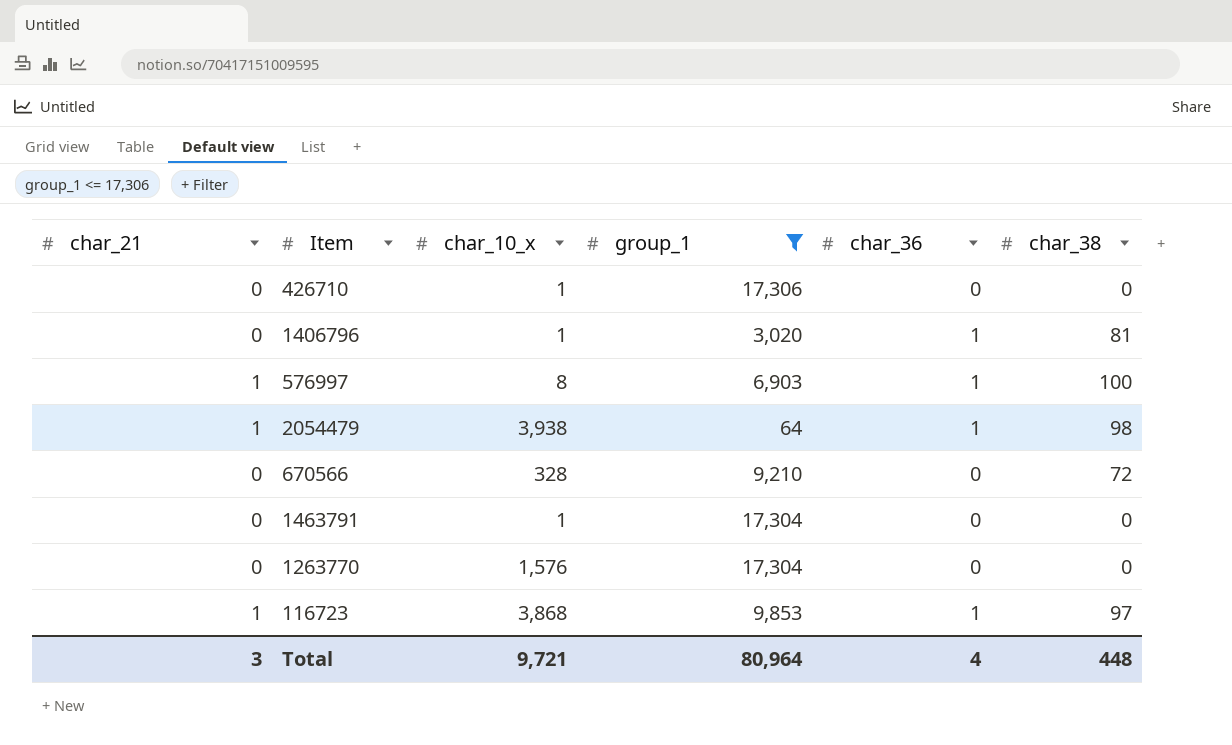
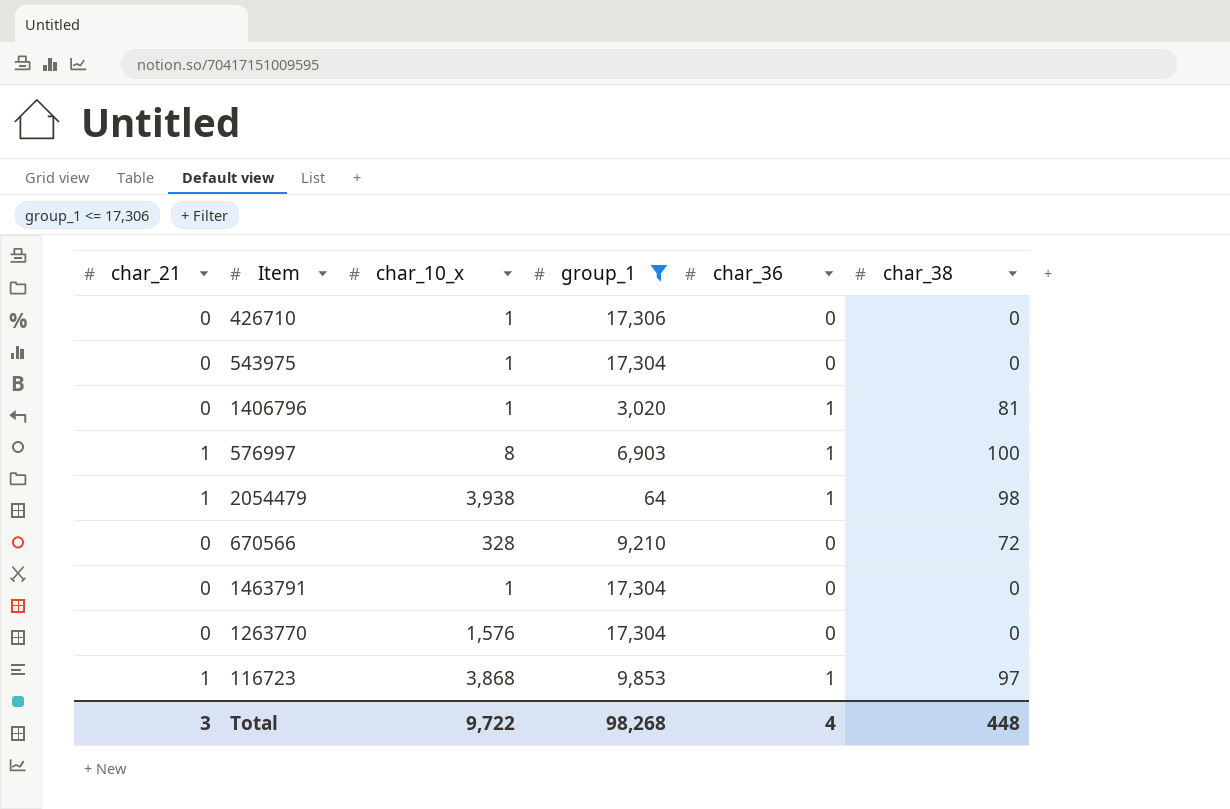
row 543975: none -> 0 | 1 | 17,304 | 0 | 0
Total | char_10_x: 9,721 -> 9,722
Total | group_1: 80,964 -> 98,268

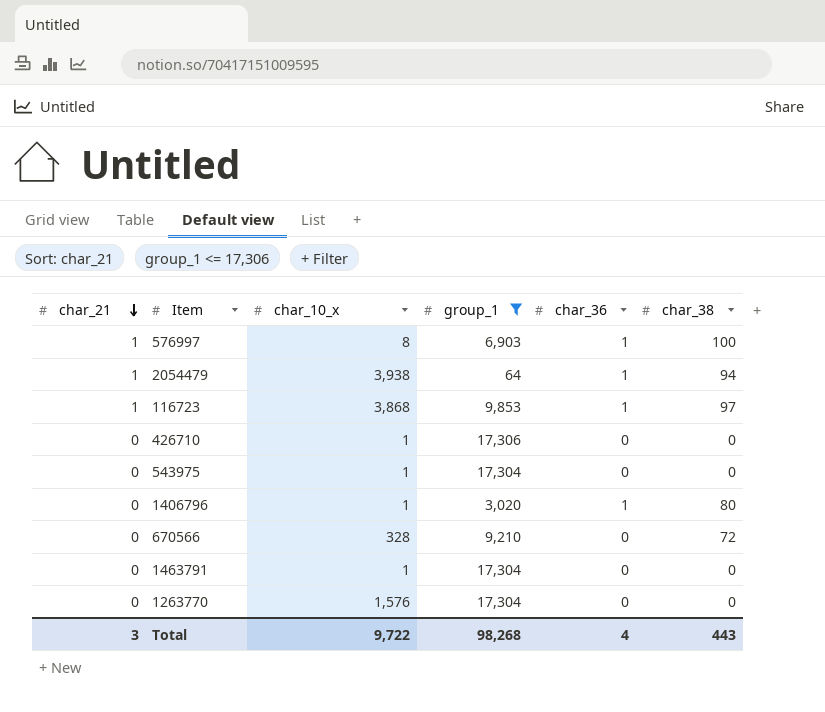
row order: none -> char_21 descending
2054479 | char_38: 98 -> 94
1406796 | char_38: 81 -> 80
Total | char_38: 448 -> 443

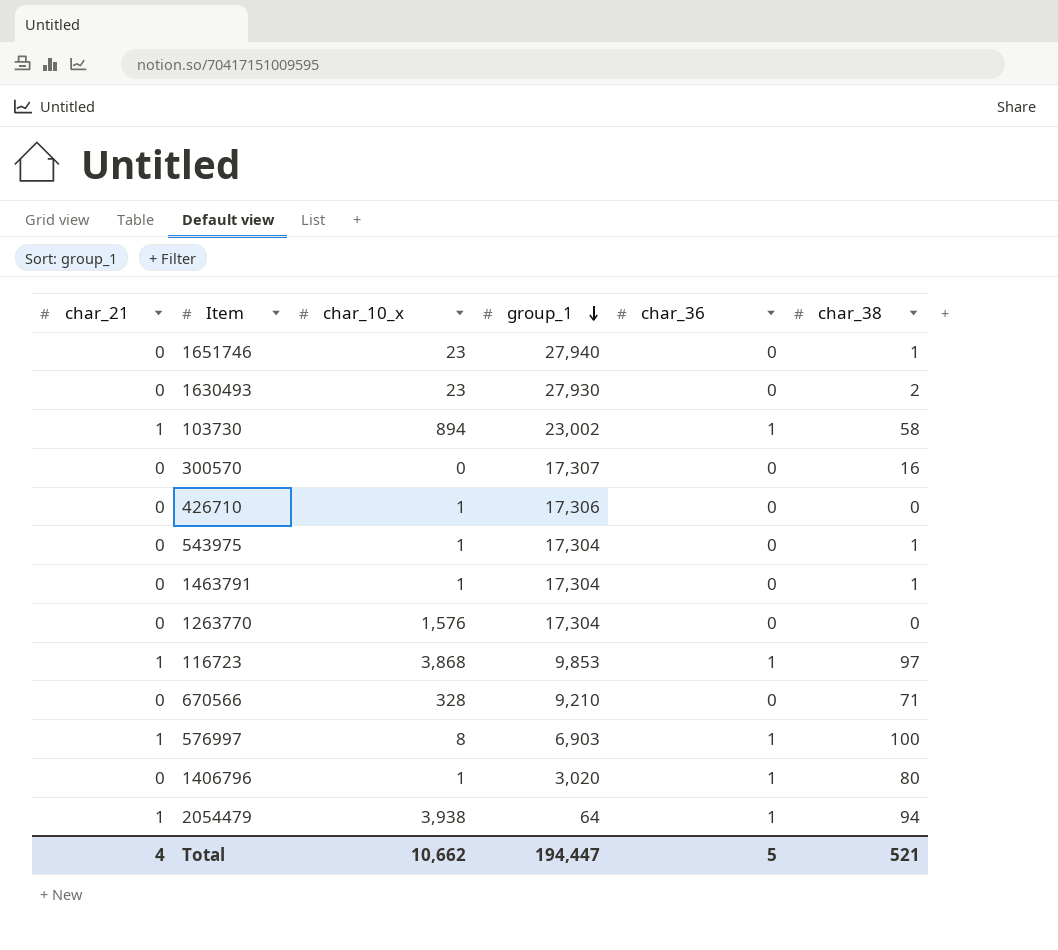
filter: group_1 <= 17,306 -> none
row order: char_21 descending -> group_1 descending
543975 | char_38: 0 -> 1
1463791 | char_38: 0 -> 1
670566 | char_38: 72 -> 71
Total | char_21: 3 -> 4
Total | char_10_x: 9,722 -> 10,662
Total | group_1: 98,268 -> 194,447
Total | char_36: 4 -> 5
Total | char_38: 443 -> 521

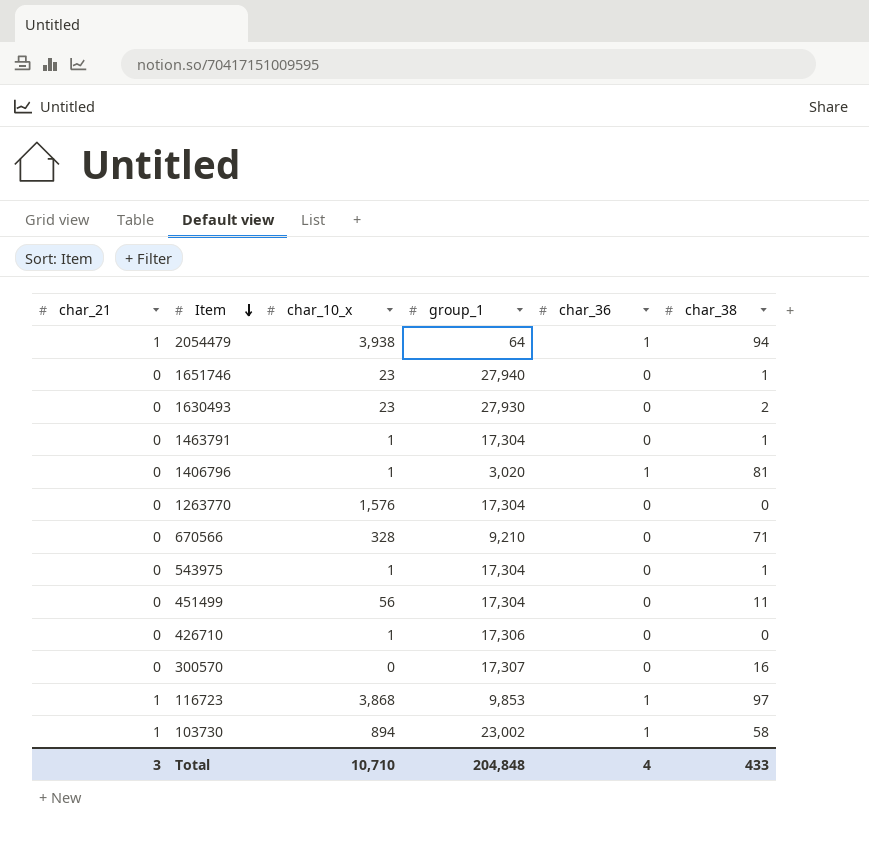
row order: group_1 descending -> Item descending
row 576997: 1 | 8 | 6,903 | 1 | 100 -> none
1406796 | char_38: 80 -> 81
row 451499: none -> 0 | 56 | 17,304 | 0 | 11
Total | char_21: 4 -> 3
Total | char_10_x: 10,662 -> 10,710
Total | group_1: 194,447 -> 204,848
Total | char_36: 5 -> 4
Total | char_38: 521 -> 433

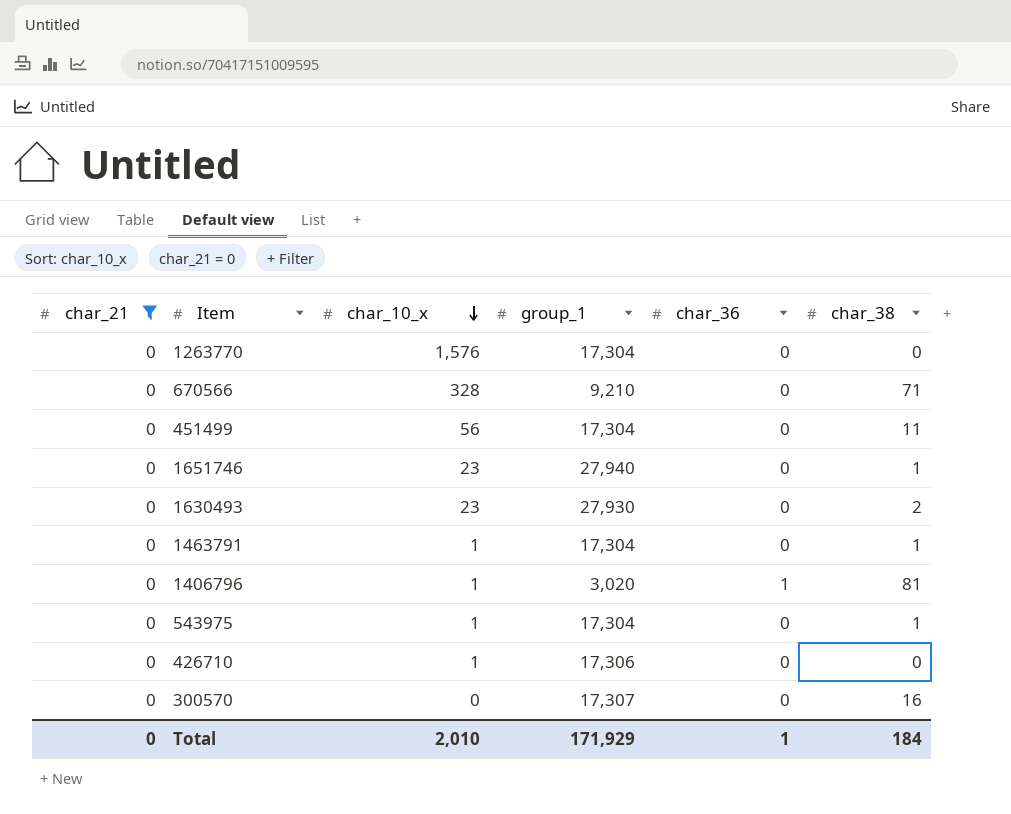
filter: none -> char_21 = 0
row order: Item descending -> char_10_x descending
Total | char_21: 3 -> 0
Total | char_10_x: 10,710 -> 2,010
Total | group_1: 204,848 -> 171,929
Total | char_36: 4 -> 1
Total | char_38: 433 -> 184

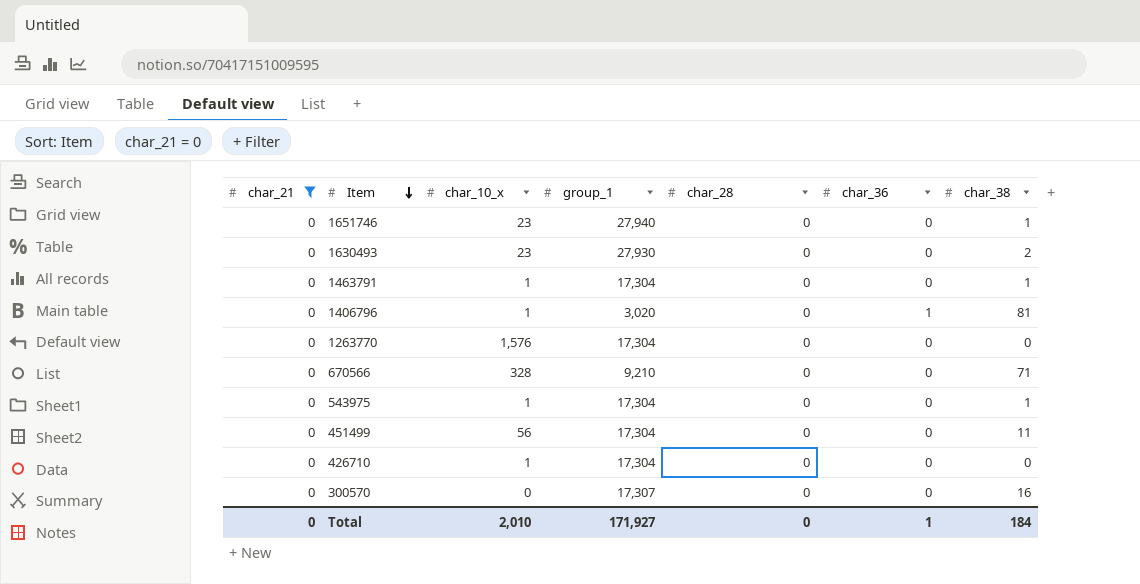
row order: char_10_x descending -> Item descending
column char_28 | position: none -> 5
426710 | group_1: 17,306 -> 17,304
Total | group_1: 171,929 -> 171,927

